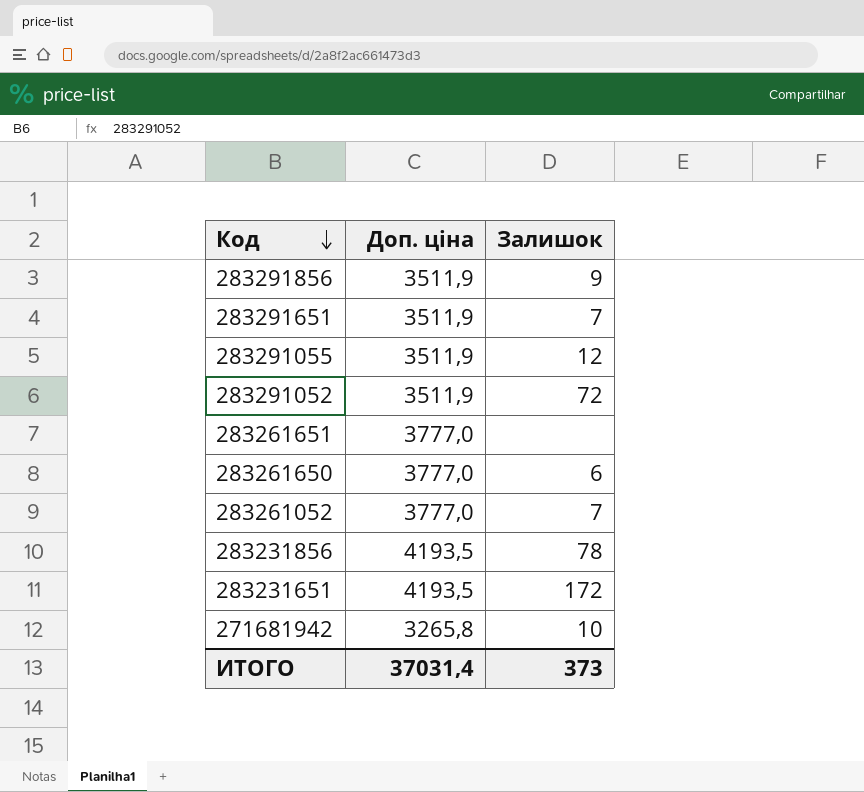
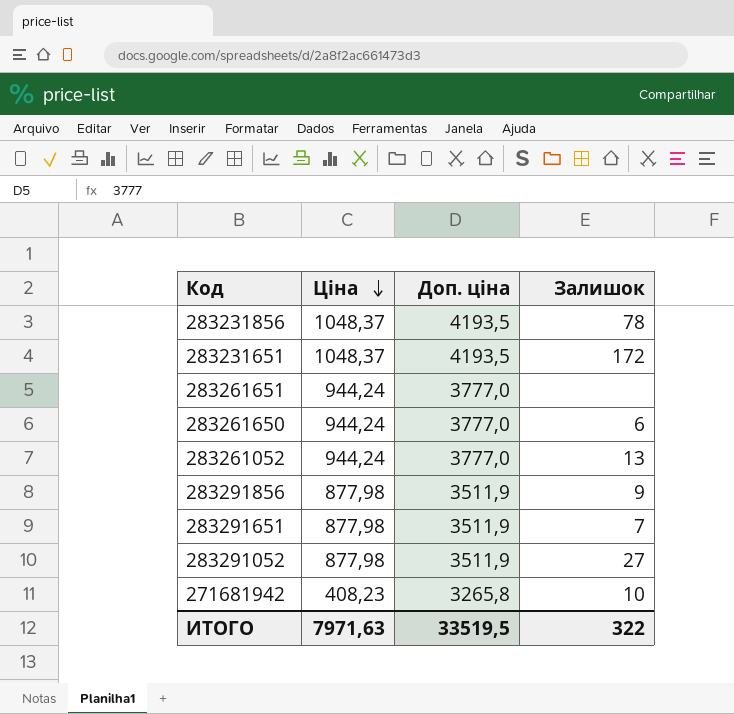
row order: Код descending -> Ціна descending
column Ціна | position: none -> 2
row 283291055: 3511,9 | 12 -> none
283261052 | Залишок: 7 -> 13
283291052 | Залишок: 72 -> 27
ИТОГО | Доп. ціна: 37031,4 -> 33519,5
ИТОГО | Залишок: 373 -> 322

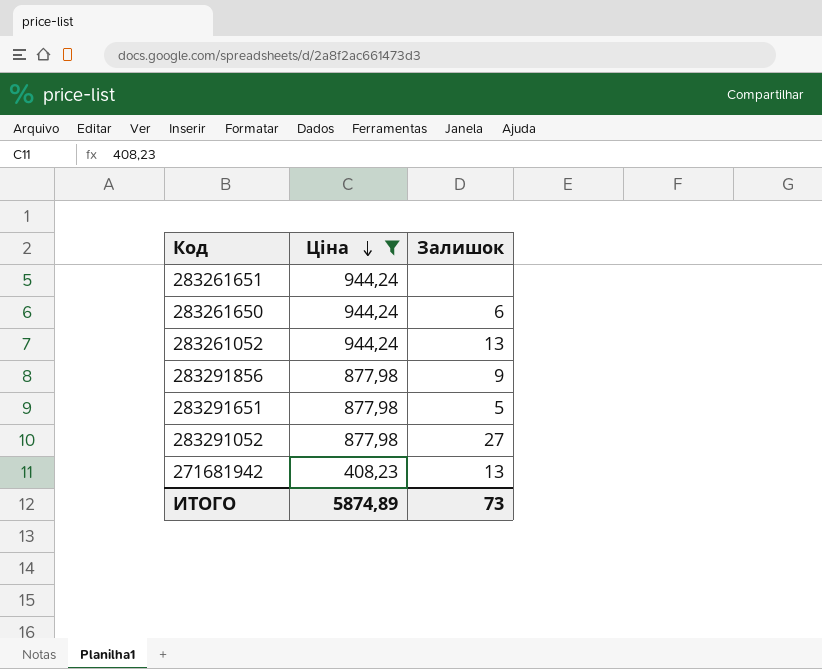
filter: none -> Ціна != 1048,37
column Доп. ціна | position: 3 -> none
283291651 | Залишок: 7 -> 5
271681942 | Залишок: 10 -> 13
ИТОГО | Ціна: 7971,63 -> 5874,89
ИТОГО | Залишок: 322 -> 73

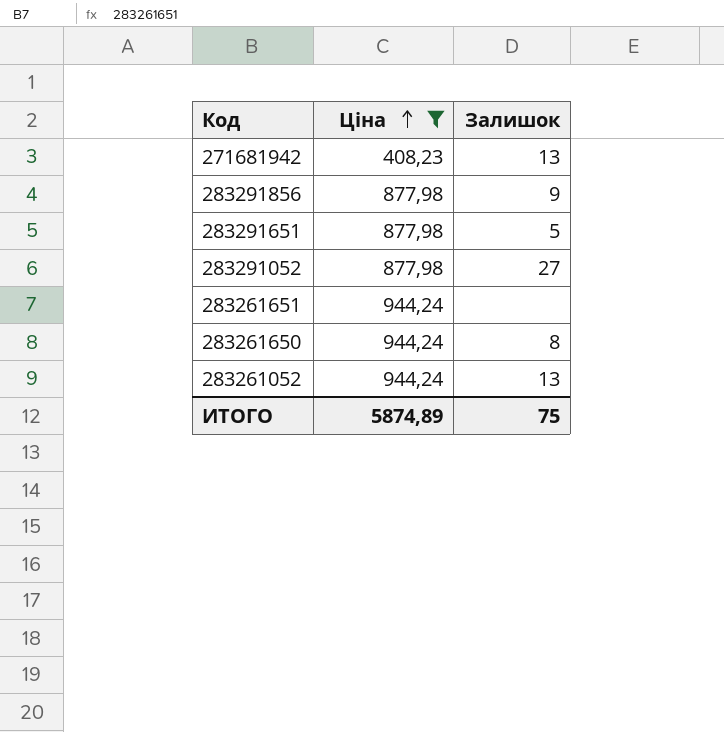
row order: Ціна descending -> Ціна ascending
283261650 | Залишок: 6 -> 8
ИТОГО | Залишок: 73 -> 75

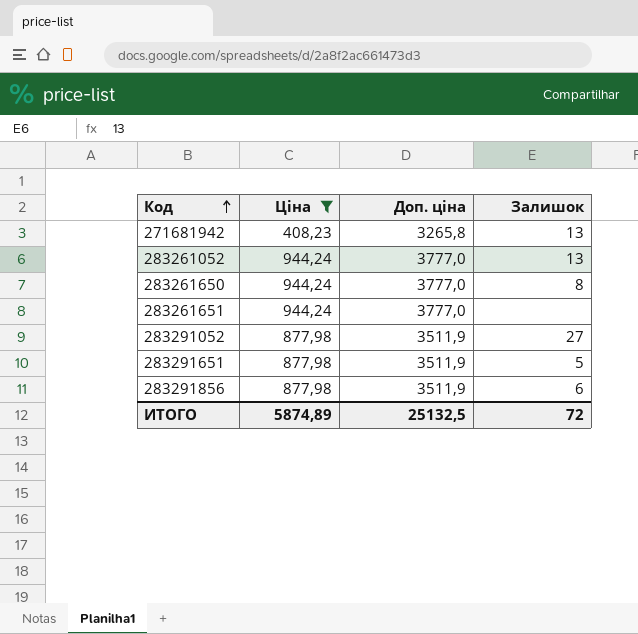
row order: Ціна ascending -> Код ascending
column Доп. ціна | position: none -> 3
283291856 | Залишок: 9 -> 6
ИТОГО | Залишок: 75 -> 72

